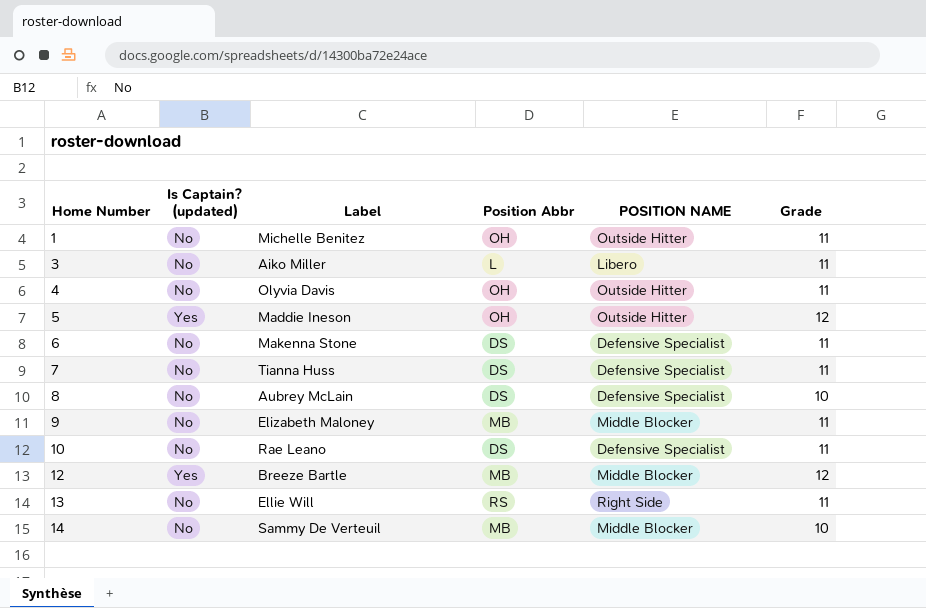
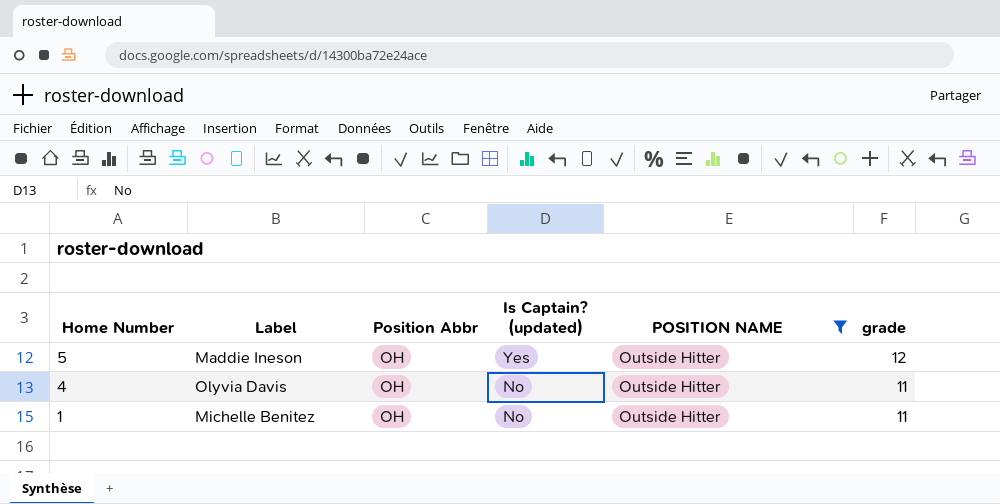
filter: none -> POSITION NAME = Outside Hitter
row order: Home Number ascending -> Home Number descending
column Is Captain? (updated) | position: 2 -> 4
column name: Grade -> grade

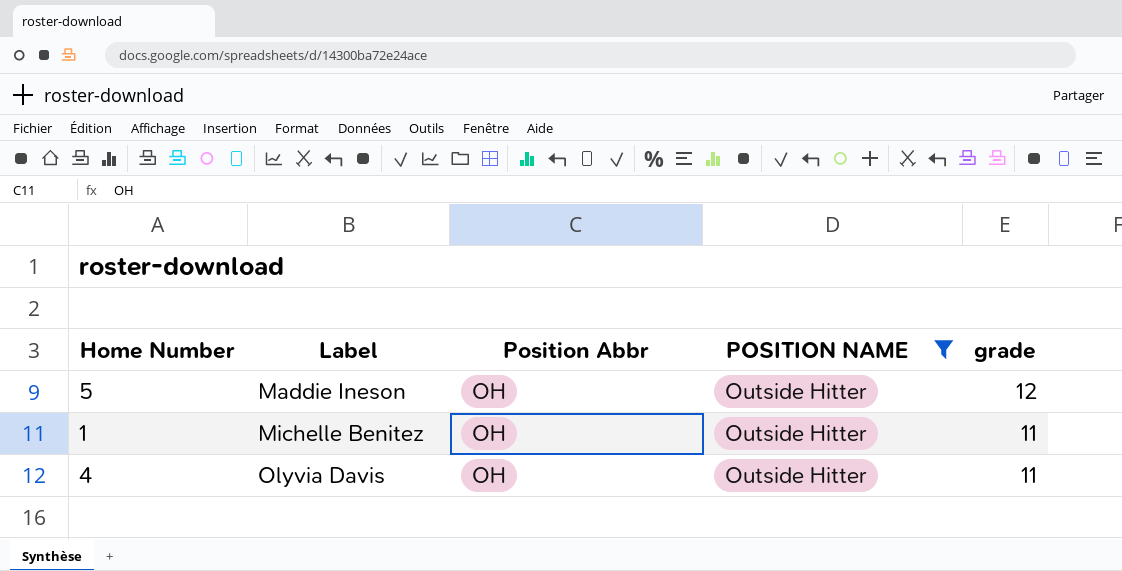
row order: Home Number descending -> Label ascending
column Is Captain? (updated) | position: 4 -> none

